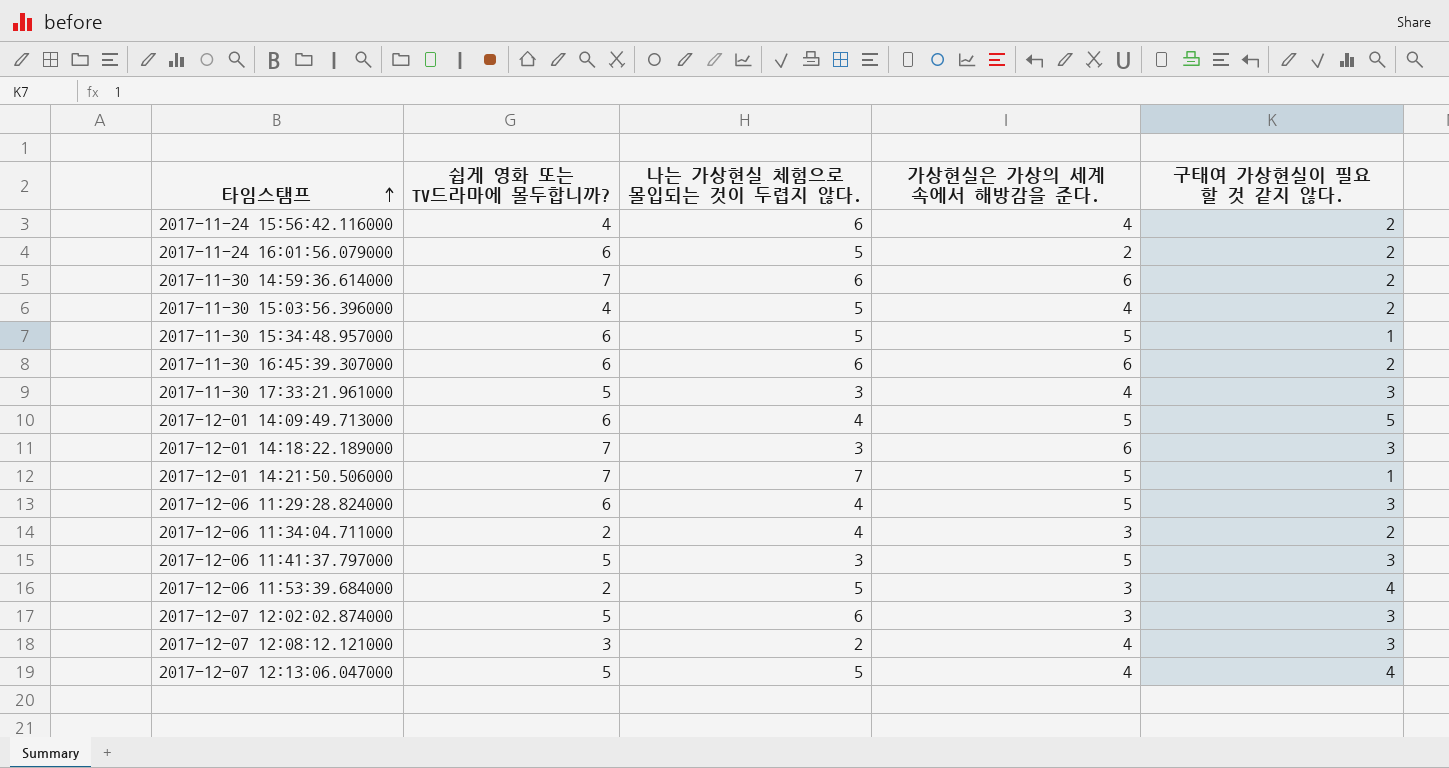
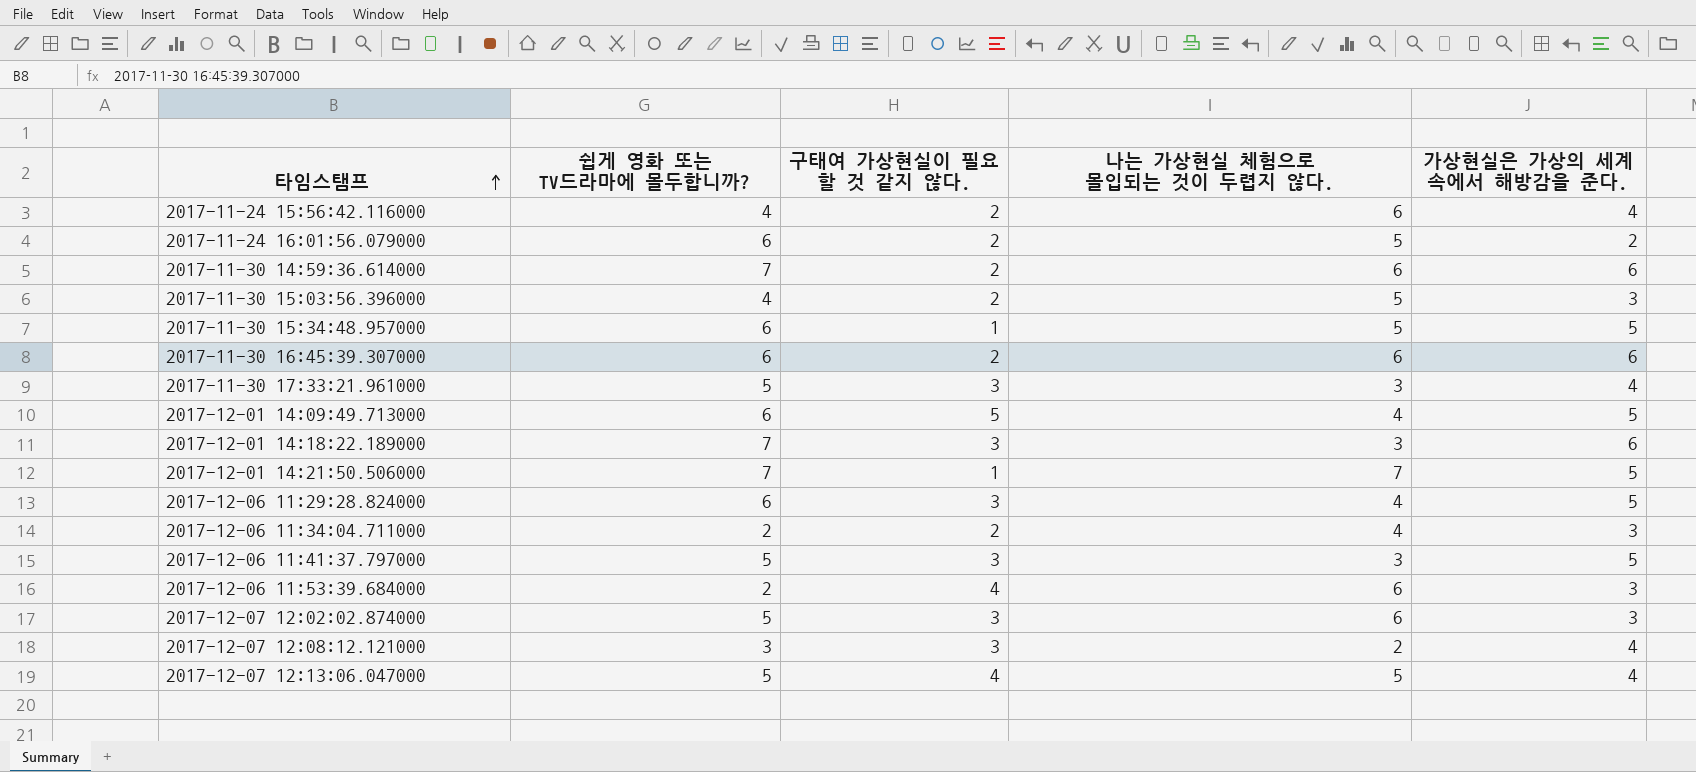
column 구태여 가상현실이 필요 할 것 같지 않다. | position: 5 -> 3
2017-11-30 15:03:56.396000 | 가상현실은 가상의 세계 속에서 해방감을 준다.: 4 -> 3
2017-12-06 11:53:39.684000 | 나는 가상현실 체험으로 몰입되는 것이 두렵지 않다.: 5 -> 6

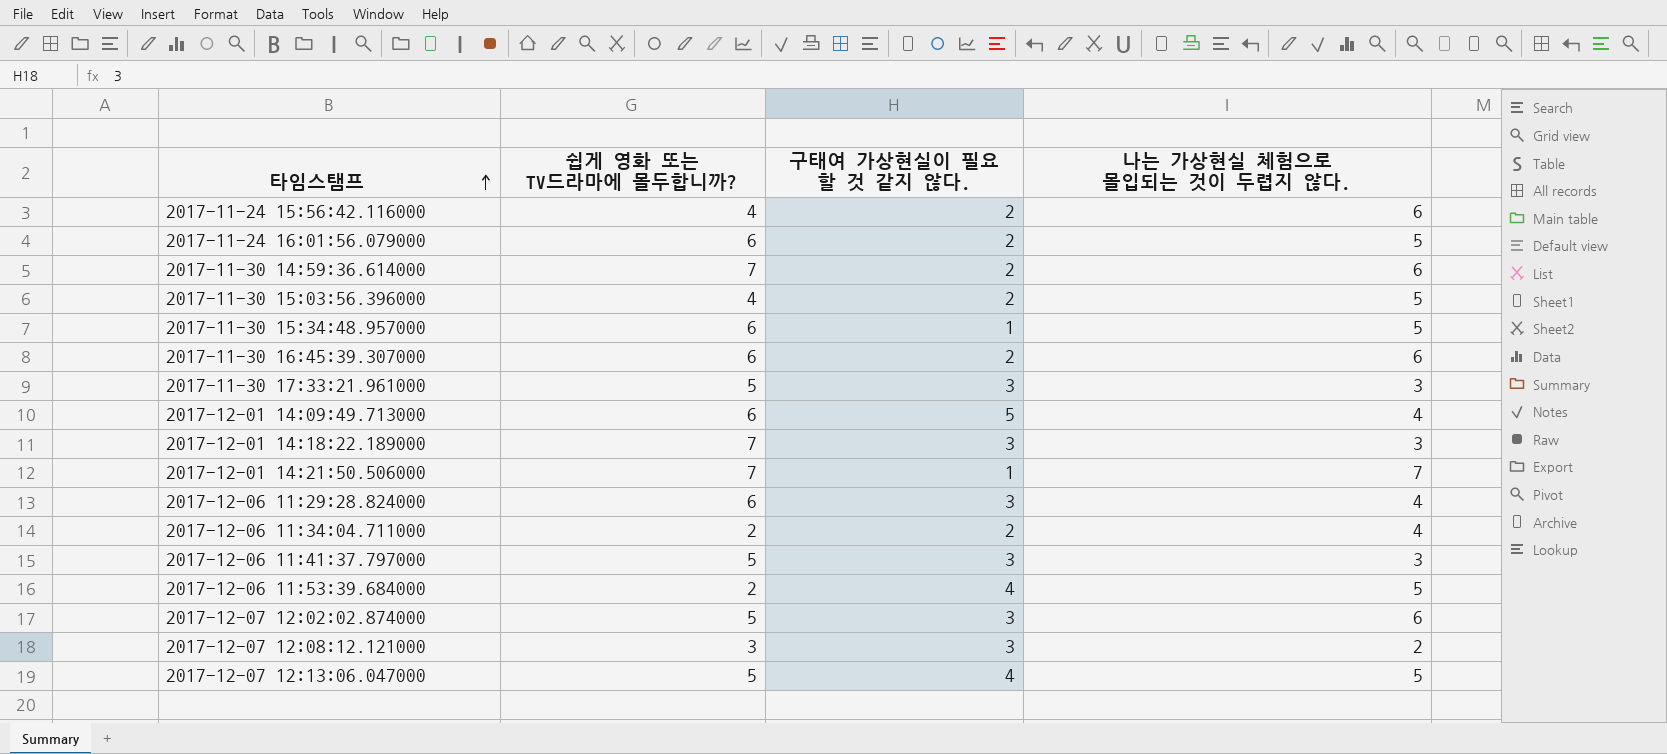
column 가상현실은 가상의 세계 속에서 해방감을 준다. | position: 5 -> none
2017-12-06 11:53:39.684000 | 나는 가상현실 체험으로 몰입되는 것이 두렵지 않다.: 6 -> 5

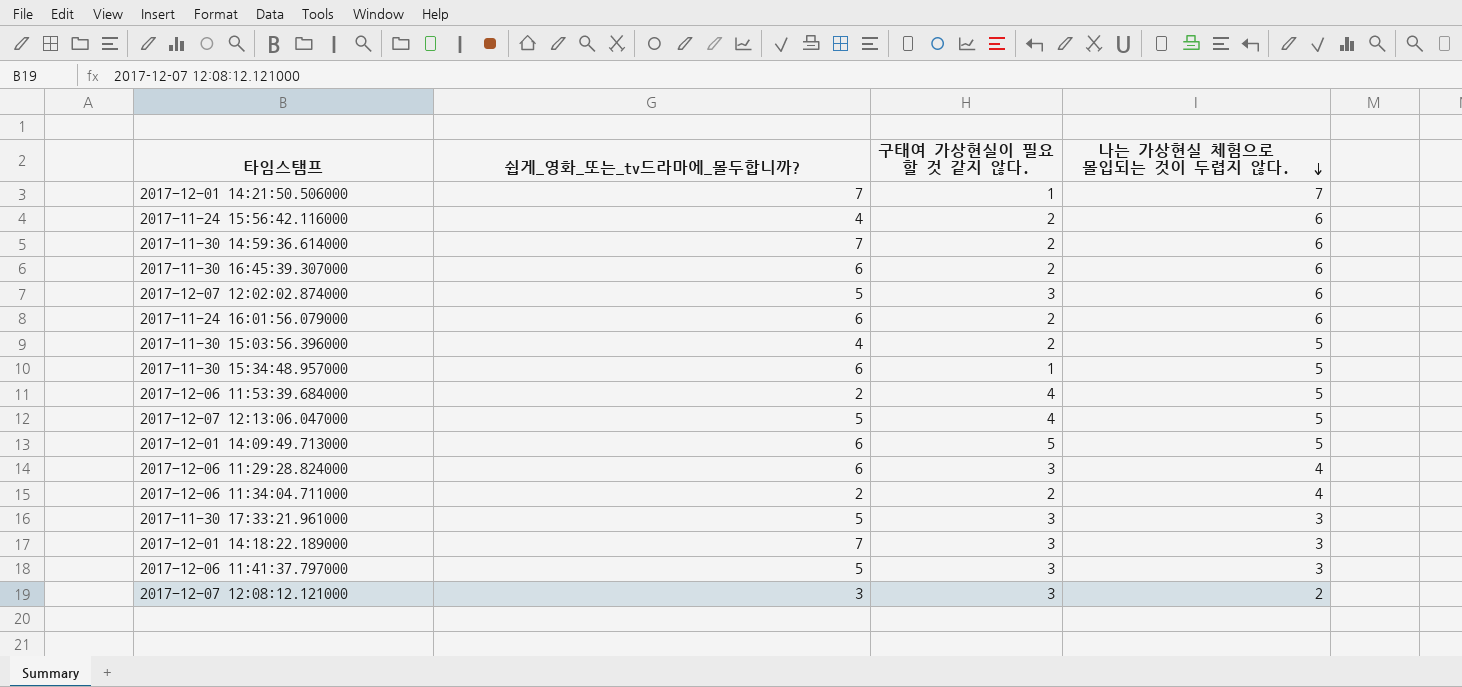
row order: 타임스탬프 ascending -> 나는 가상현실 체험으로 몰입되는 것이 두렵지 않다. descending
column name: 쉽게 영화 또는 TV드라마에 몰두합니까? -> 쉽게_영화_또는_tv드라마에_몰두합니까?
2017-11-24 16:01:56.079000 | 나는 가상현실 체험으로 몰입되는 것이 두렵지 않다.: 5 -> 6
2017-12-01 14:09:49.713000 | 나는 가상현실 체험으로 몰입되는 것이 두렵지 않다.: 4 -> 5

